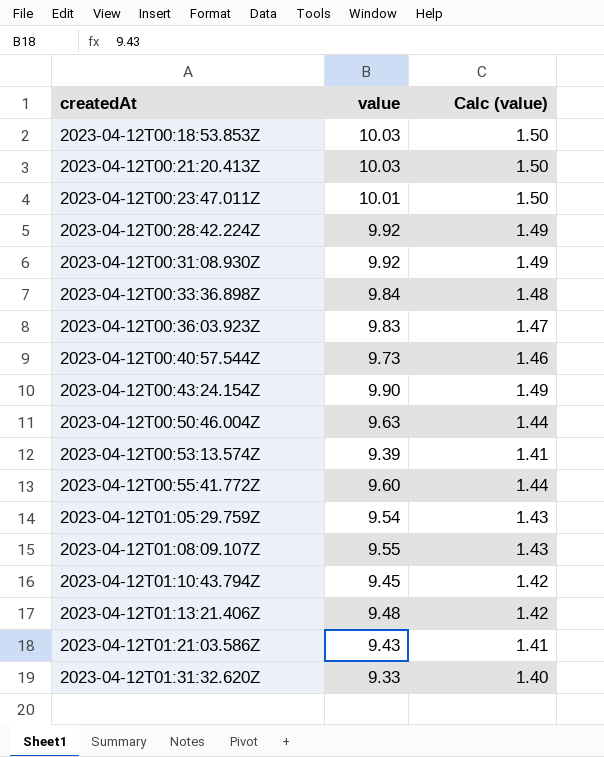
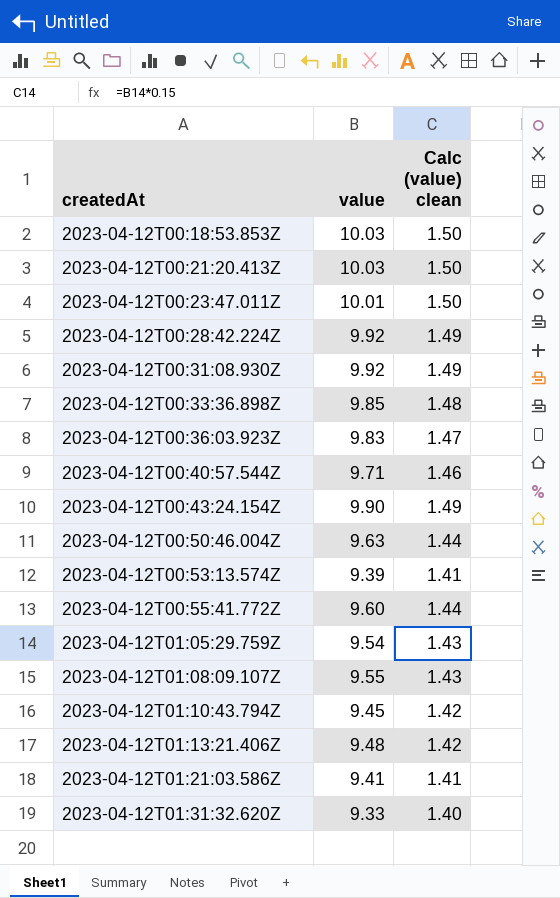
column name: Calc (value) -> Calc (value) clean
2023-04-12T00:33:36.898Z | value: 9.84 -> 9.85
2023-04-12T00:40:57.544Z | value: 9.73 -> 9.71
2023-04-12T01:21:03.586Z | value: 9.43 -> 9.41

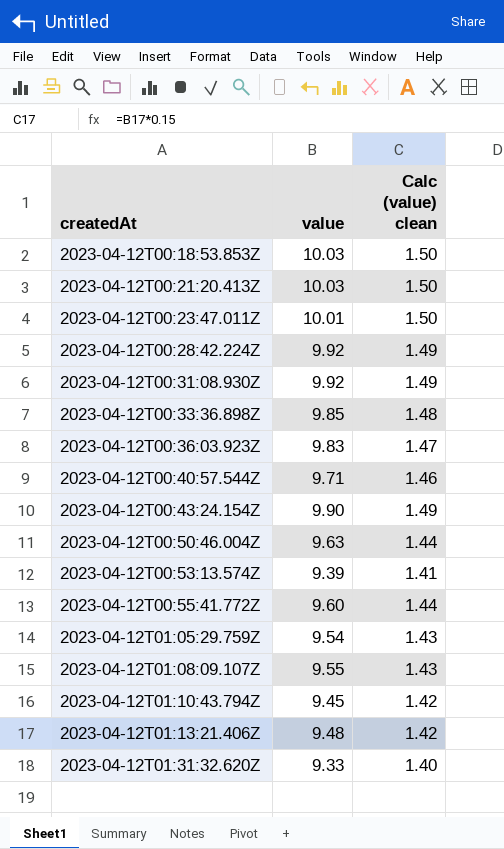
row 2023-04-12T01:21:03.586Z: 9.41 | 1.41 -> none

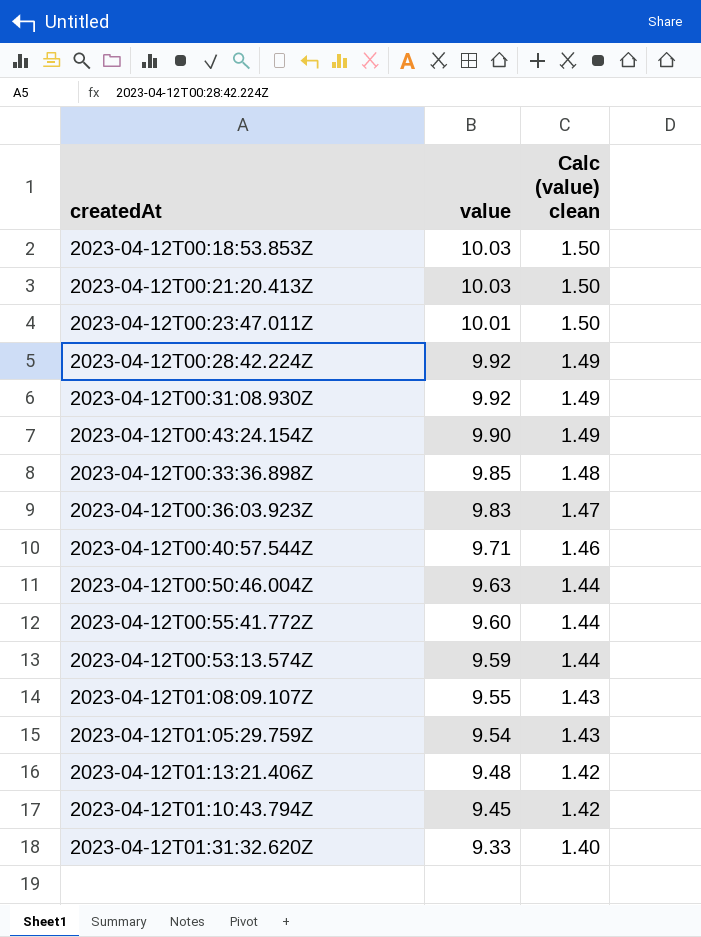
row order: createdAt ascending -> value descending
2023-04-12T00:53:13.574Z | value: 9.39 -> 9.59
2023-04-12T00:53:13.574Z | Calc (value) clean: 1.41 -> 1.44

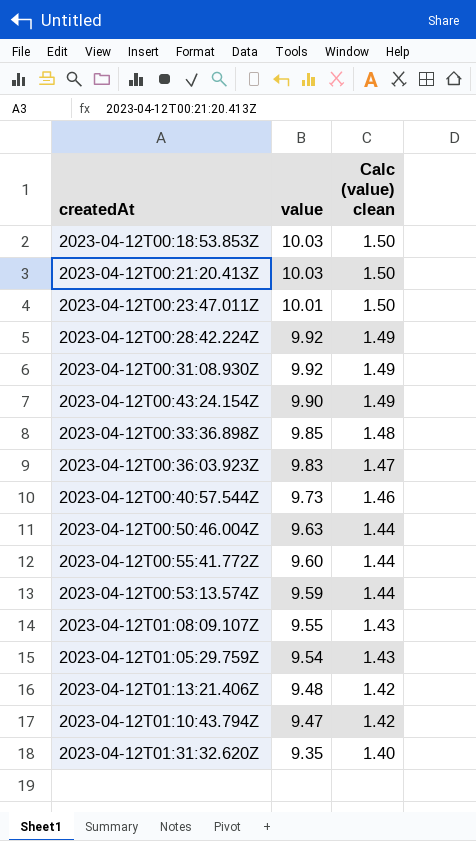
2023-04-12T00:40:57.544Z | value: 9.71 -> 9.73
2023-04-12T01:10:43.794Z | value: 9.45 -> 9.47
2023-04-12T01:31:32.620Z | value: 9.33 -> 9.35

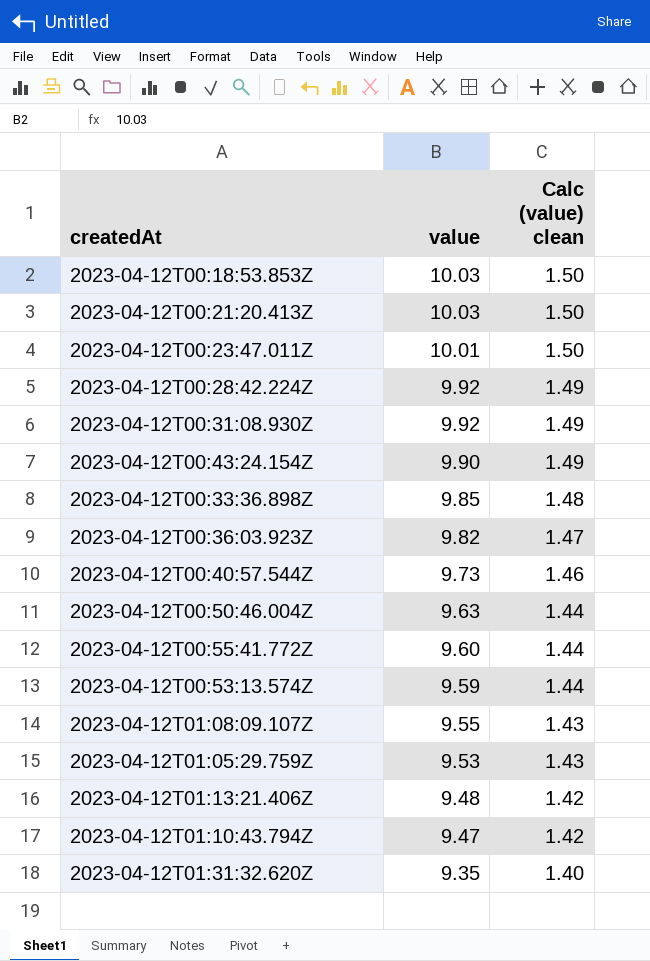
2023-04-12T00:36:03.923Z | value: 9.83 -> 9.82
2023-04-12T01:05:29.759Z | value: 9.54 -> 9.53

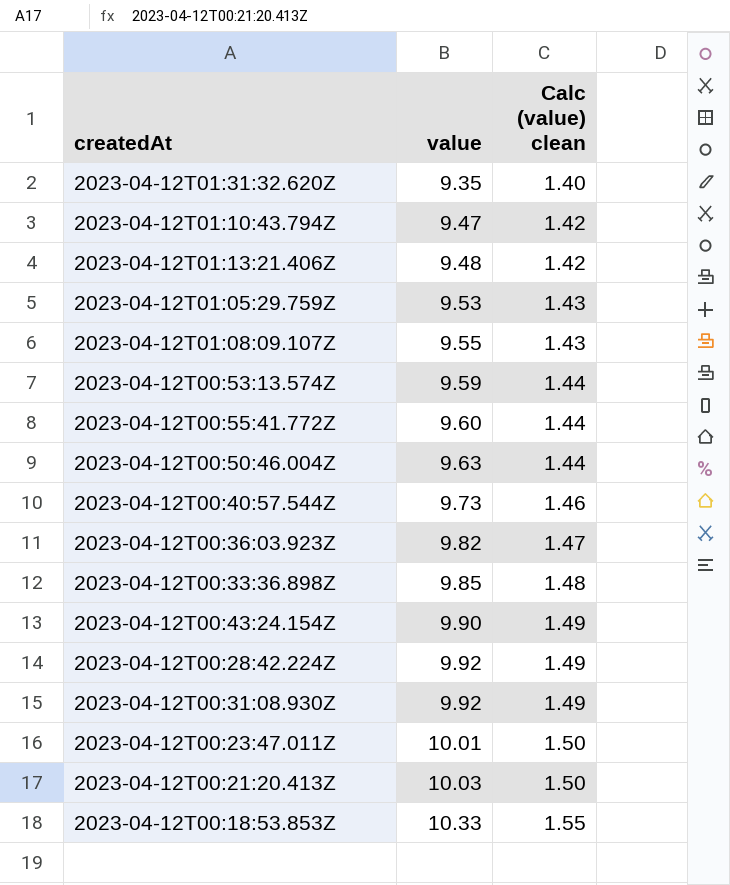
row order: value descending -> value ascending
2023-04-12T00:18:53.853Z | value: 10.03 -> 10.33
2023-04-12T00:18:53.853Z | Calc (value) clean: 1.50 -> 1.55

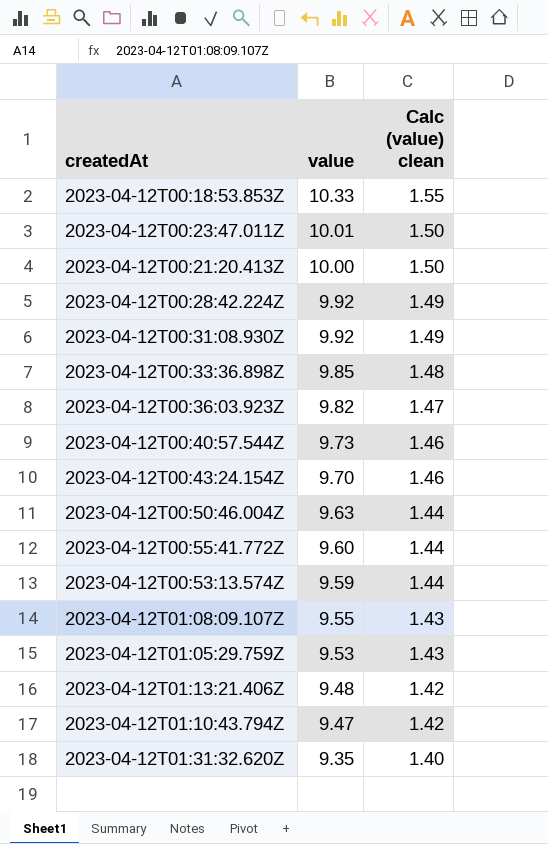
row order: value ascending -> value descending
2023-04-12T00:21:20.413Z | value: 10.03 -> 10.00
2023-04-12T00:43:24.154Z | value: 9.90 -> 9.70
2023-04-12T00:43:24.154Z | Calc (value) clean: 1.49 -> 1.46

